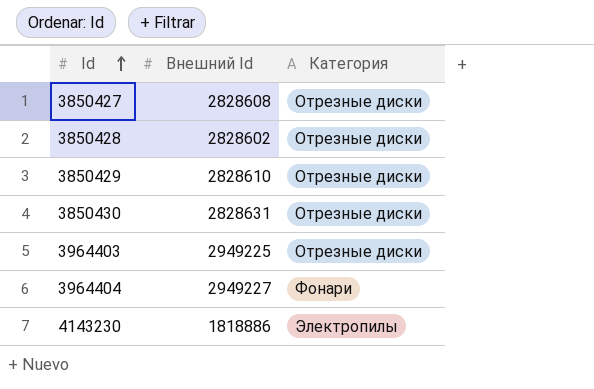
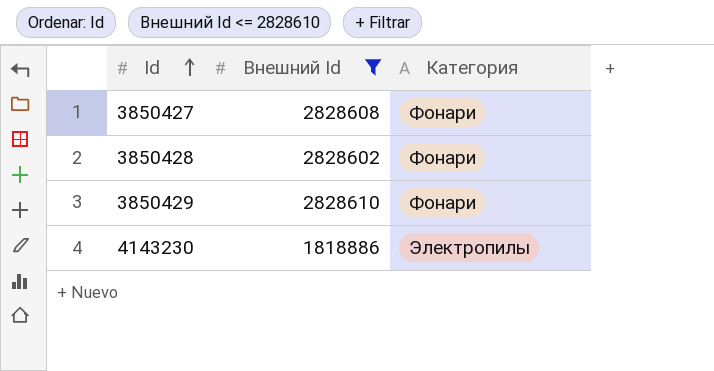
filter: none -> Внешний Id <= 2828610
3850427 | Категория: Отрезные диски -> Фонари
3850428 | Категория: Отрезные диски -> Фонари
3850429 | Категория: Отрезные диски -> Фонари

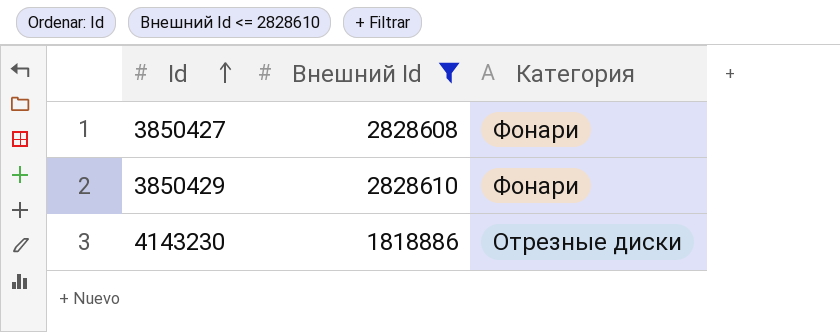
row 3850428: 2828602 | Фонари -> none
4143230 | Категория: Электропилы -> Отрезные диски

